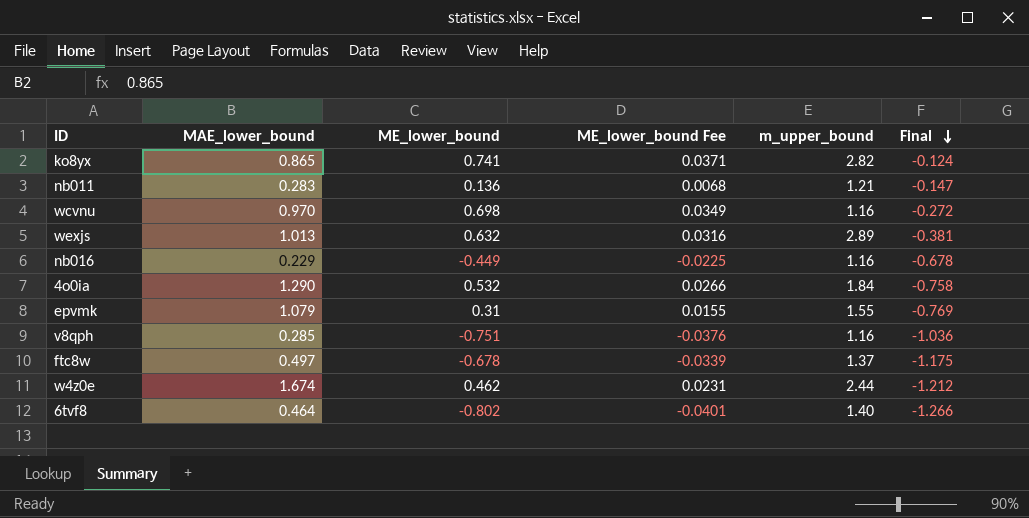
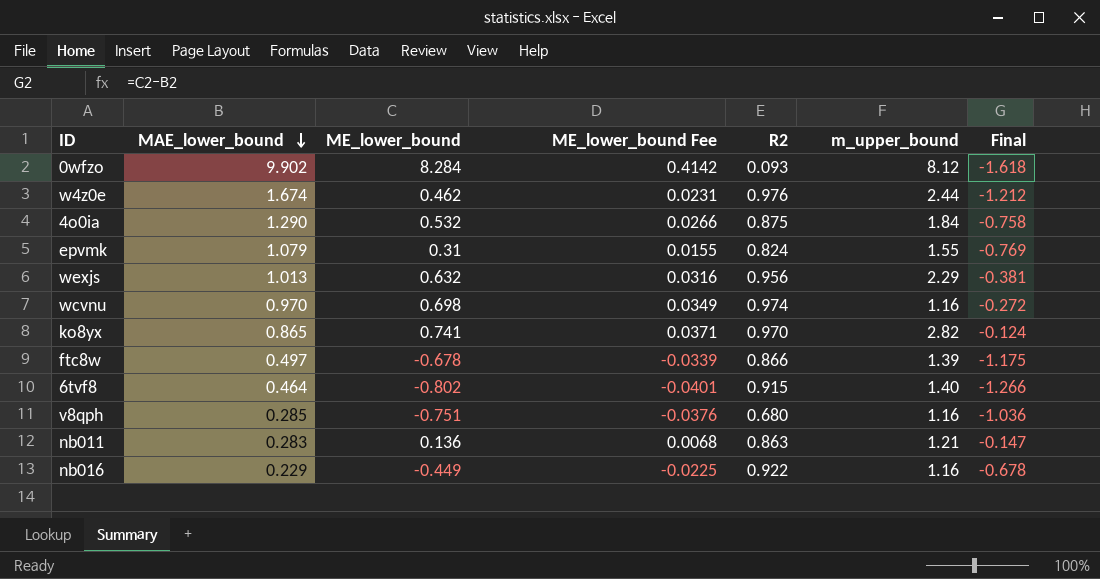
row order: Final descending -> MAE_lower_bound descending
column R2 | position: none -> 5
row 0wfzo: none -> 9.902 | 8.284 | 0.4142 | 0.093 | 8.12 | -1.618
wexjs | m_upper_bound: 2.89 -> 2.29
ftc8w | m_upper_bound: 1.37 -> 1.39

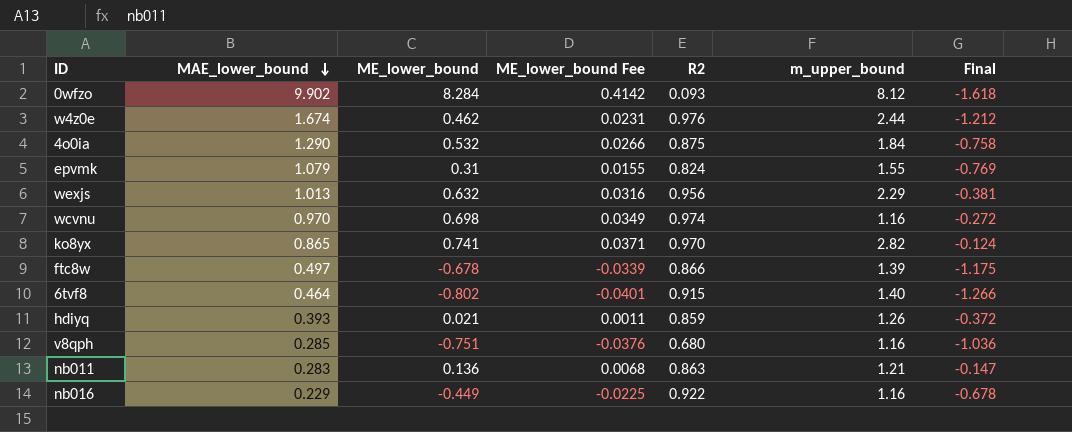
row hdiyq: none -> 0.393 | 0.021 | 0.0011 | 0.859 | 1.26 | -0.372

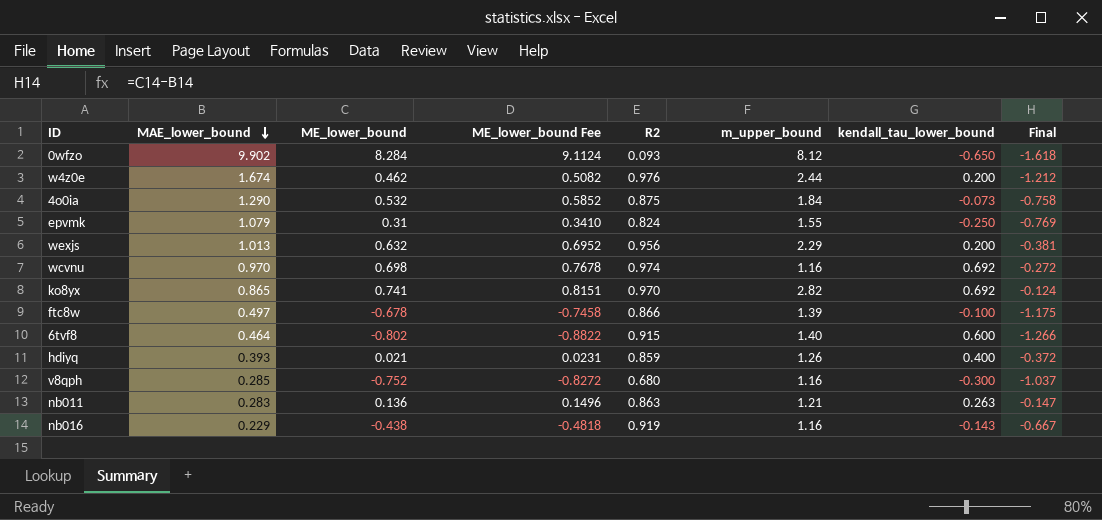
column ME_lower_bound Fee | formula: [ME_lower_bound] * 0.05 -> [ME_lower_bound] * 1.1
column kendall_tau_lower_bound | position: none -> 7
v8qph | ME_lower_bound: -0.751 -> -0.752
v8qph | Final: -1.036 -> -1.037
nb016 | ME_lower_bound: -0.449 -> -0.438
nb016 | R2: 0.922 -> 0.919
nb016 | Final: -0.678 -> -0.667

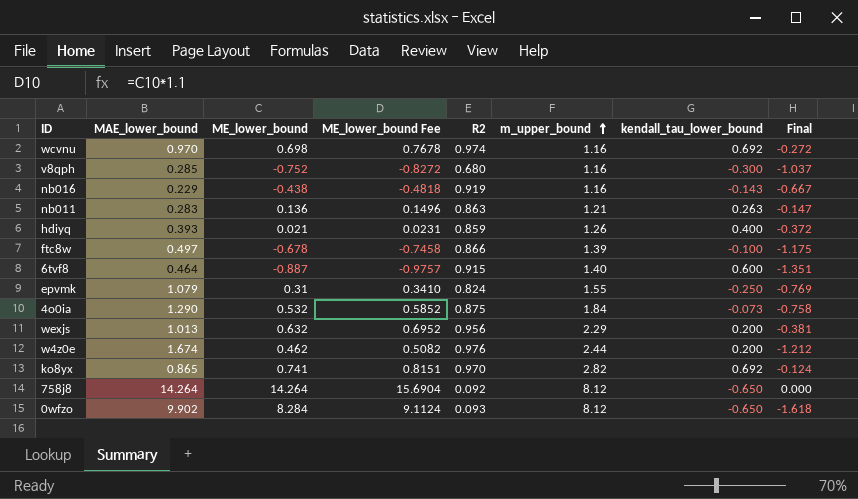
row order: MAE_lower_bound descending -> m_upper_bound ascending
6tvf8 | ME_lower_bound: -0.802 -> -0.887
6tvf8 | ME_lower_bound Fee: -0.8822 -> -0.9757
6tvf8 | Final: -1.266 -> -1.351
row 758j8: none -> 14.264 | 14.264 | 15.6904 | 0.092 | 8.12 | -0.650 | 0.000

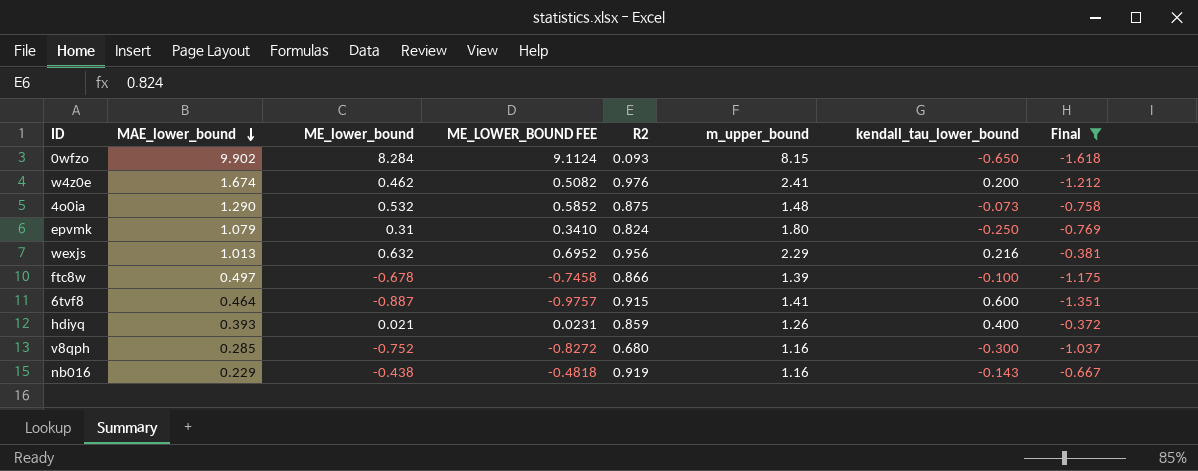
filter: none -> Final <= -0.372
row order: m_upper_bound ascending -> MAE_lower_bound descending
column name: ME_lower_bound Fee -> ME_LOWER_BOUND FEE
0wfzo | m_upper_bound: 8.12 -> 8.15
w4z0e | m_upper_bound: 2.44 -> 2.41
4o0ia | m_upper_bound: 1.84 -> 1.48
epvmk | m_upper_bound: 1.55 -> 1.80
wexjs | kendall_tau_lower_bound: 0.200 -> 0.216
6tvf8 | m_upper_bound: 1.40 -> 1.41

